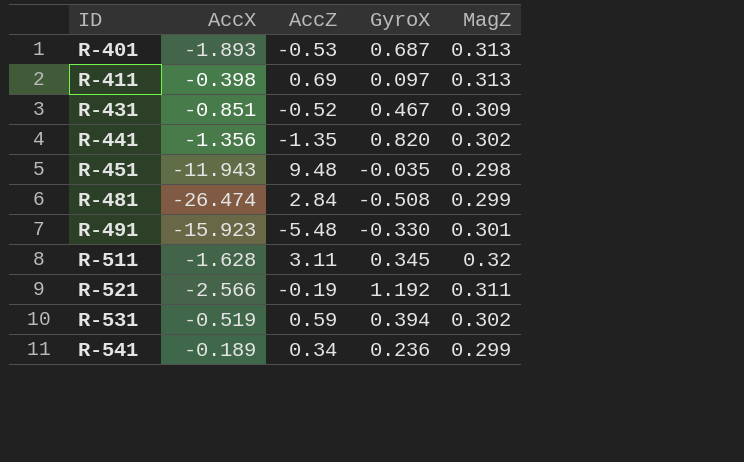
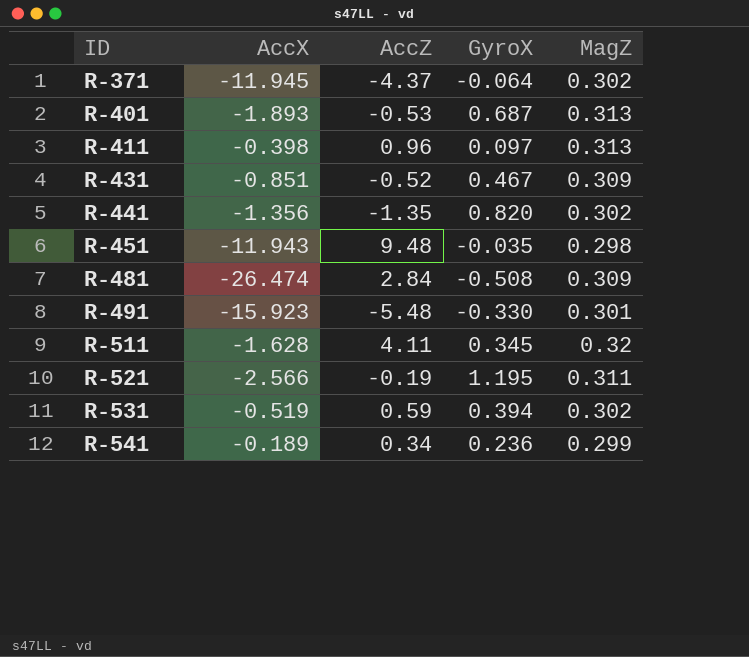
row R-371: none -> -11.945 | -4.37 | -0.064 | 0.302
R-411 | AccZ: 0.69 -> 0.96
R-481 | MagZ: 0.299 -> 0.309
R-511 | AccZ: 3.11 -> 4.11
R-521 | GyroX: 1.192 -> 1.195

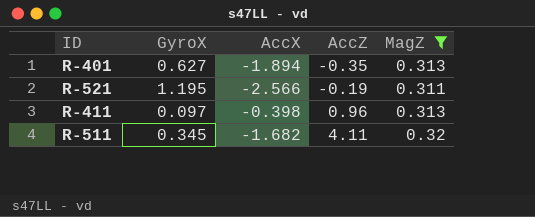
filter: none -> MagZ >= 0.311
row order: ID ascending -> AccZ ascending
column GyroX | position: 4 -> 2
R-401 | GyroX: 0.687 -> 0.627
R-401 | AccX: -1.893 -> -1.894
R-401 | AccZ: -0.53 -> -0.35
R-511 | AccX: -1.628 -> -1.682

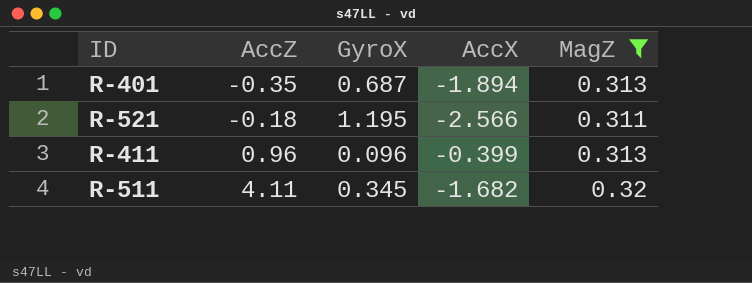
column AccZ | position: 4 -> 2
R-401 | GyroX: 0.627 -> 0.687
R-521 | AccZ: -0.19 -> -0.18
R-411 | GyroX: 0.097 -> 0.096
R-411 | AccX: -0.398 -> -0.399

